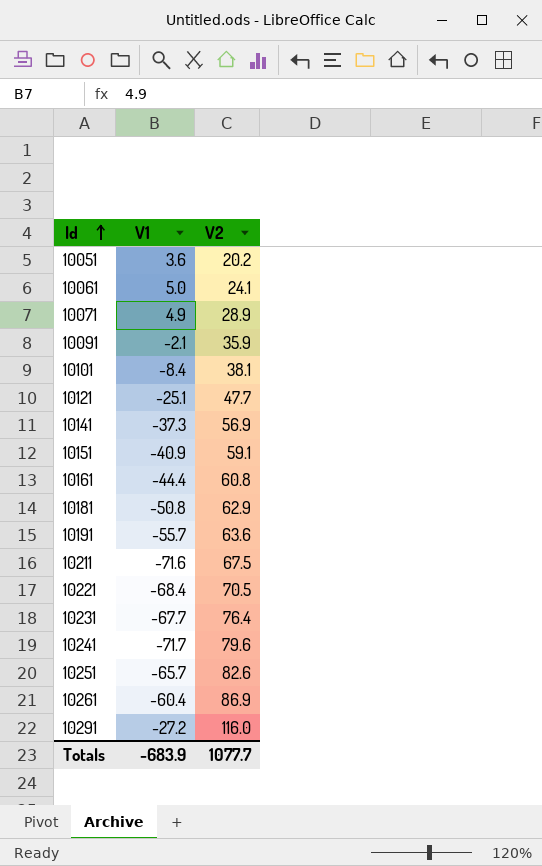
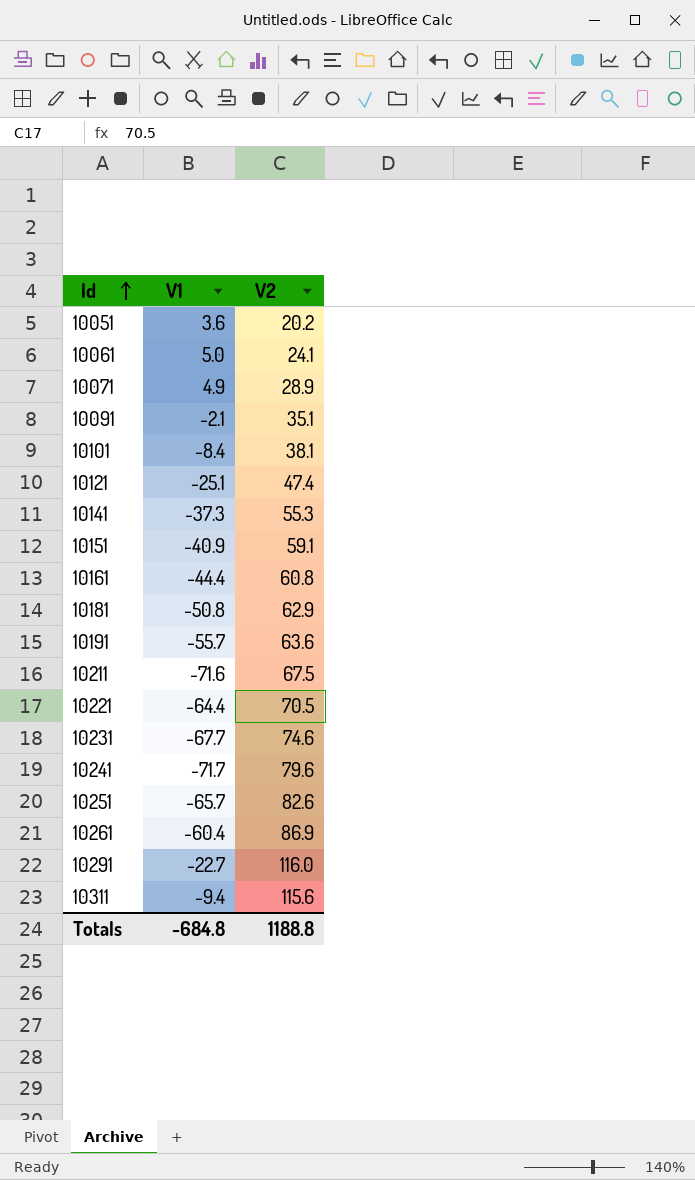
10091 | V2: 35.9 -> 35.1
10121 | V2: 47.7 -> 47.4
10141 | V2: 56.9 -> 55.3
10221 | V1: -68.4 -> -64.4
10231 | V2: 76.4 -> 74.6
10291 | V1: -27.2 -> -22.7
row 10311: none -> -9.4 | 115.6
Totals | V1: -683.9 -> -684.8
Totals | V2: 1077.7 -> 1188.8

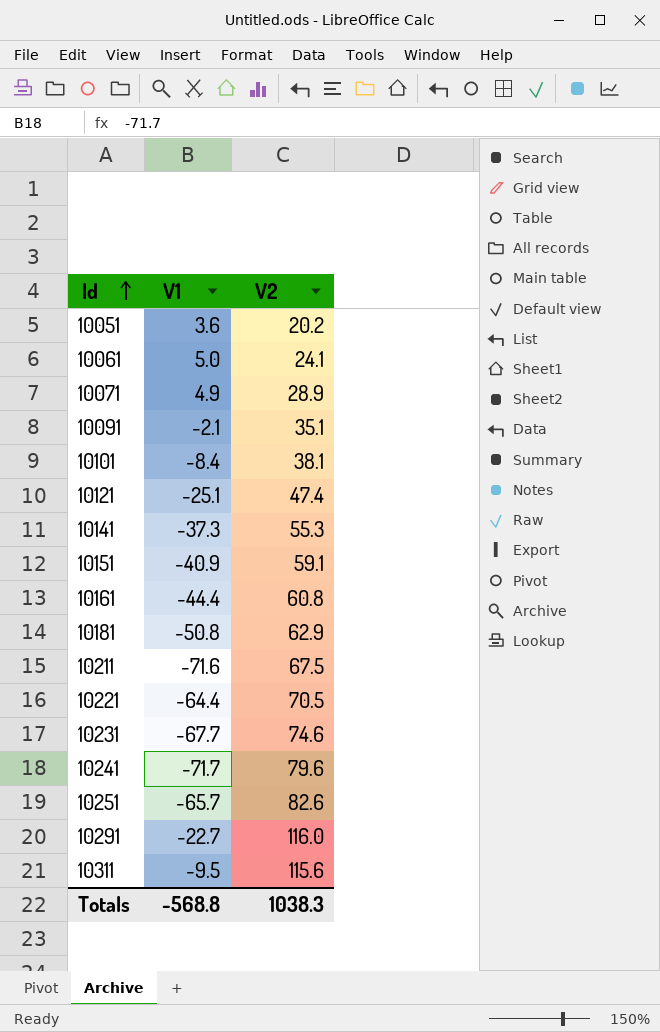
row 10191: -55.7 | 63.6 -> none
row 10261: -60.4 | 86.9 -> none
10311 | V1: -9.4 -> -9.5
Totals | V1: -684.8 -> -568.8
Totals | V2: 1188.8 -> 1038.3

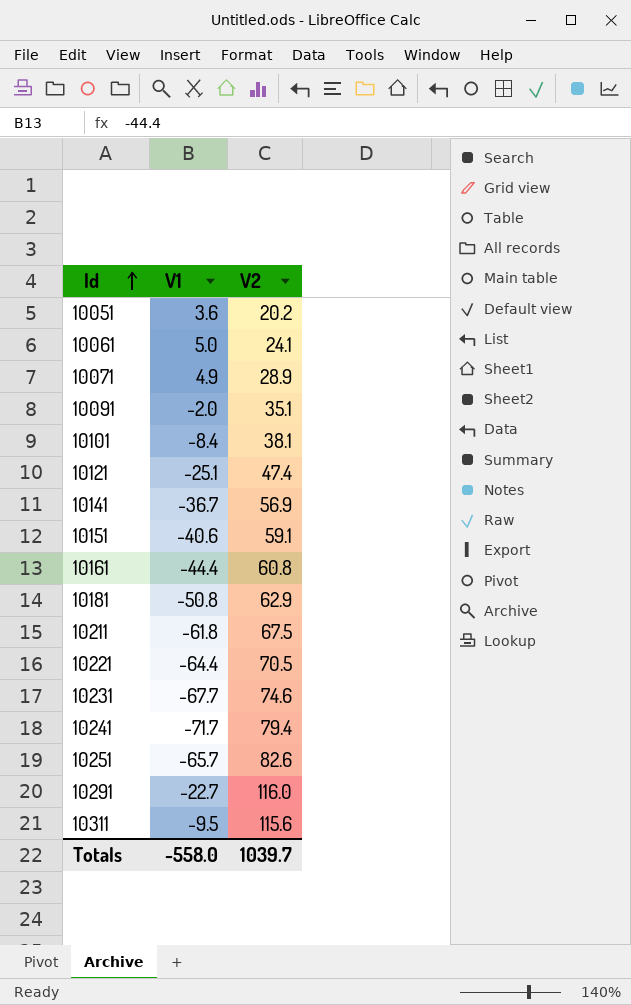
10091 | V1: -2.1 -> -2.0
10141 | V1: -37.3 -> -36.7
10141 | V2: 55.3 -> 56.9
10151 | V1: -40.9 -> -40.6
10211 | V1: -71.6 -> -61.8
10241 | V2: 79.6 -> 79.4
Totals | V1: -568.8 -> -558.0
Totals | V2: 1038.3 -> 1039.7

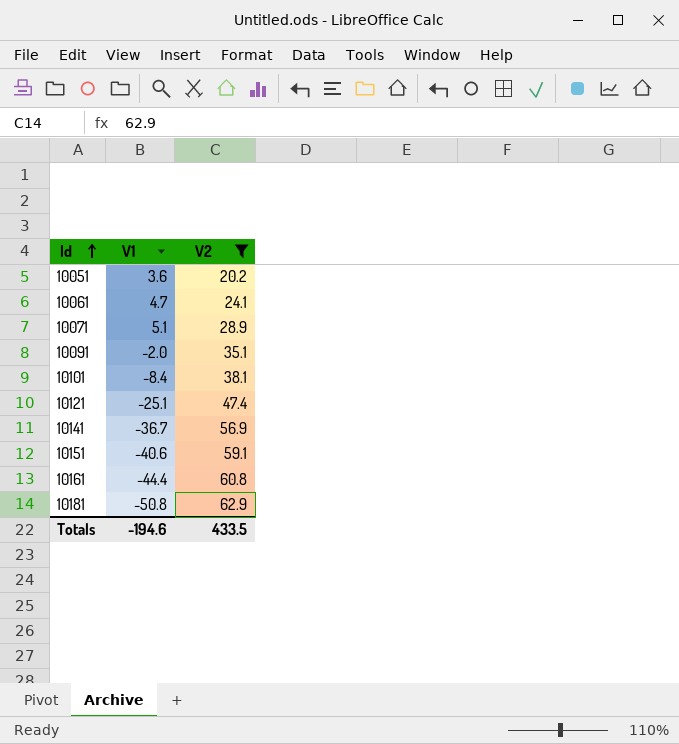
filter: none -> V2 <= 62.9
10061 | V1: 5.0 -> 4.7
10071 | V1: 4.9 -> 5.1
Totals | V1: -558.0 -> -194.6
Totals | V2: 1039.7 -> 433.5

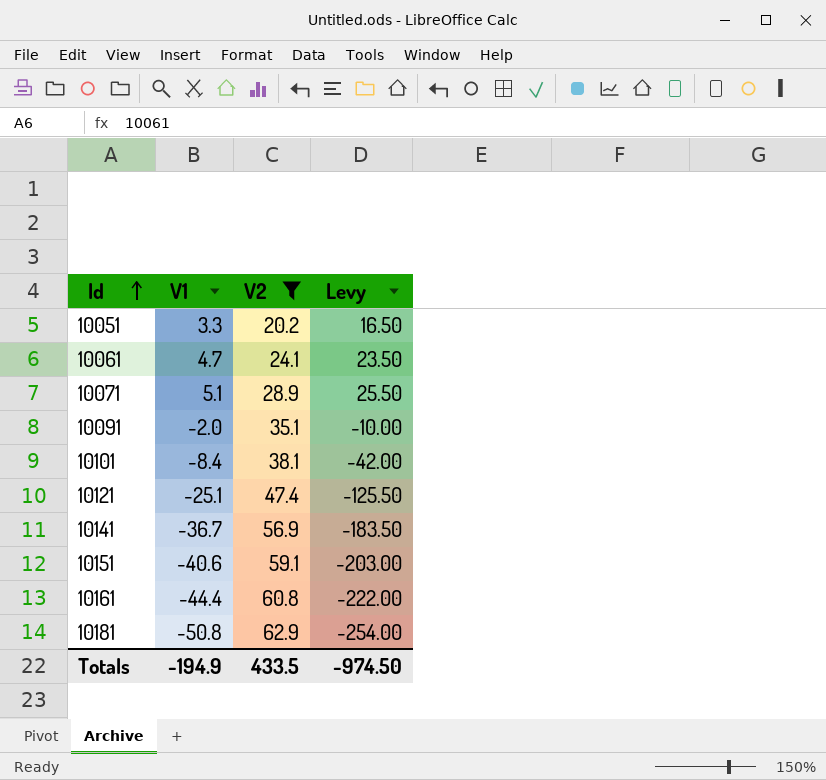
column Levy | formula: none -> [V1] * 5
10051 | V1: 3.6 -> 3.3
Totals | V1: -194.6 -> -194.9

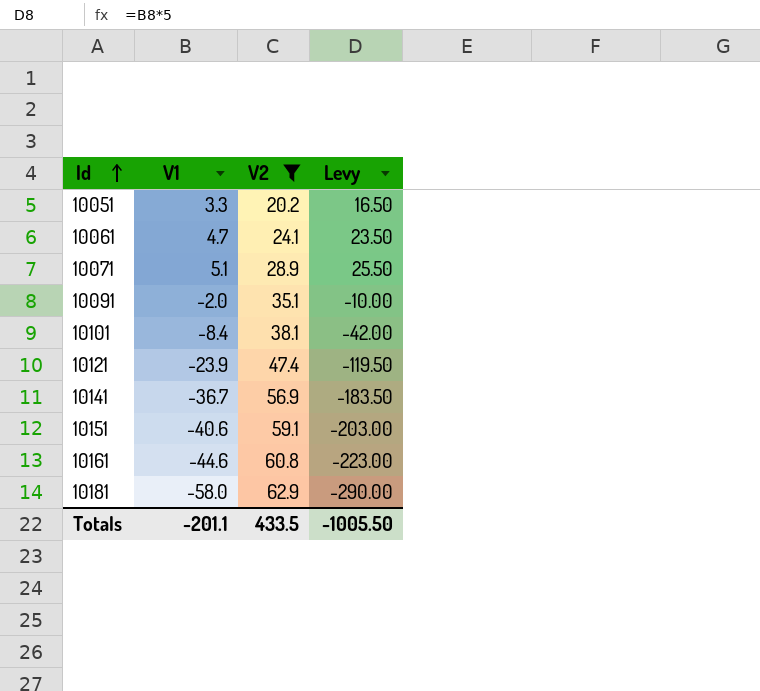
10121 | V1: -25.1 -> -23.9
10121 | Levy: -125.50 -> -119.50
10161 | V1: -44.4 -> -44.6
10161 | Levy: -222.00 -> -223.00
10181 | V1: -50.8 -> -58.0
10181 | Levy: -254.00 -> -290.00
Totals | V1: -194.9 -> -201.1
Totals | Levy: -974.50 -> -1005.50

